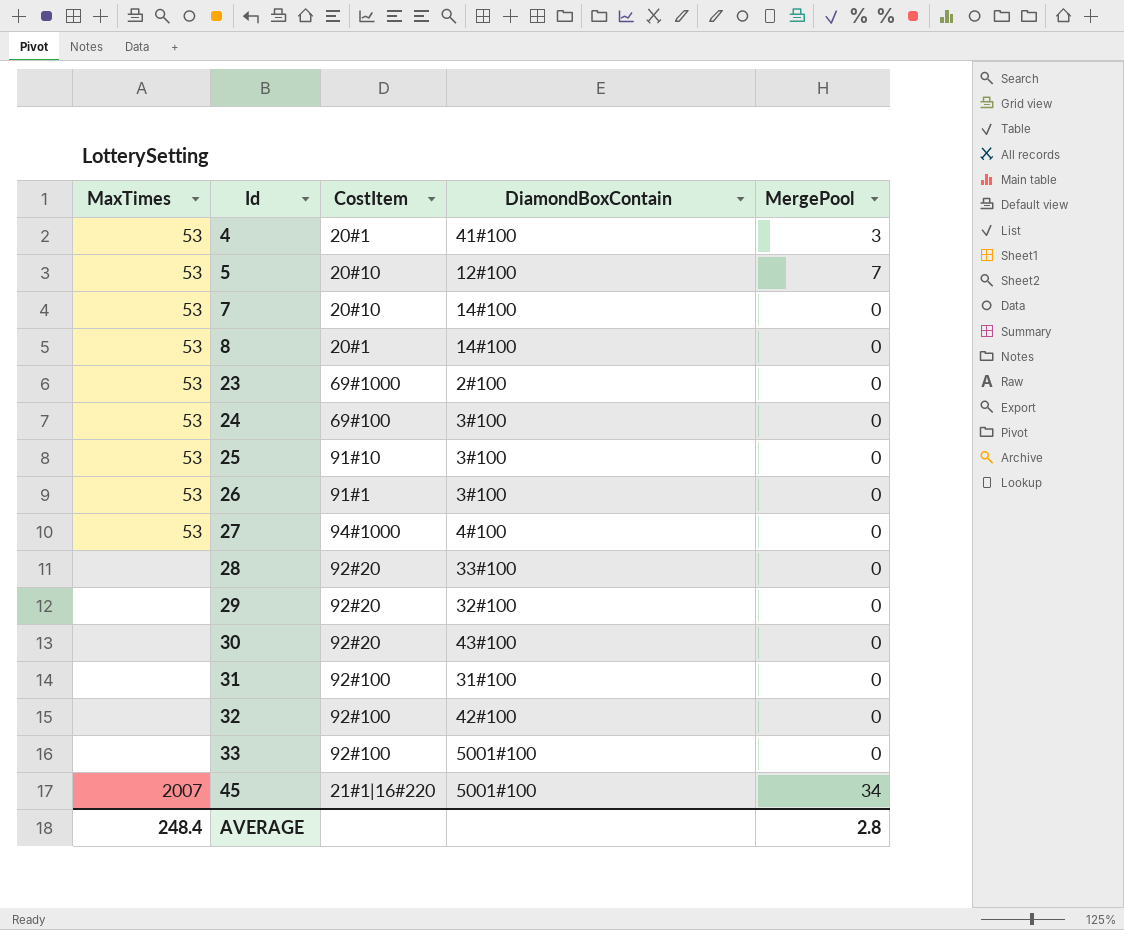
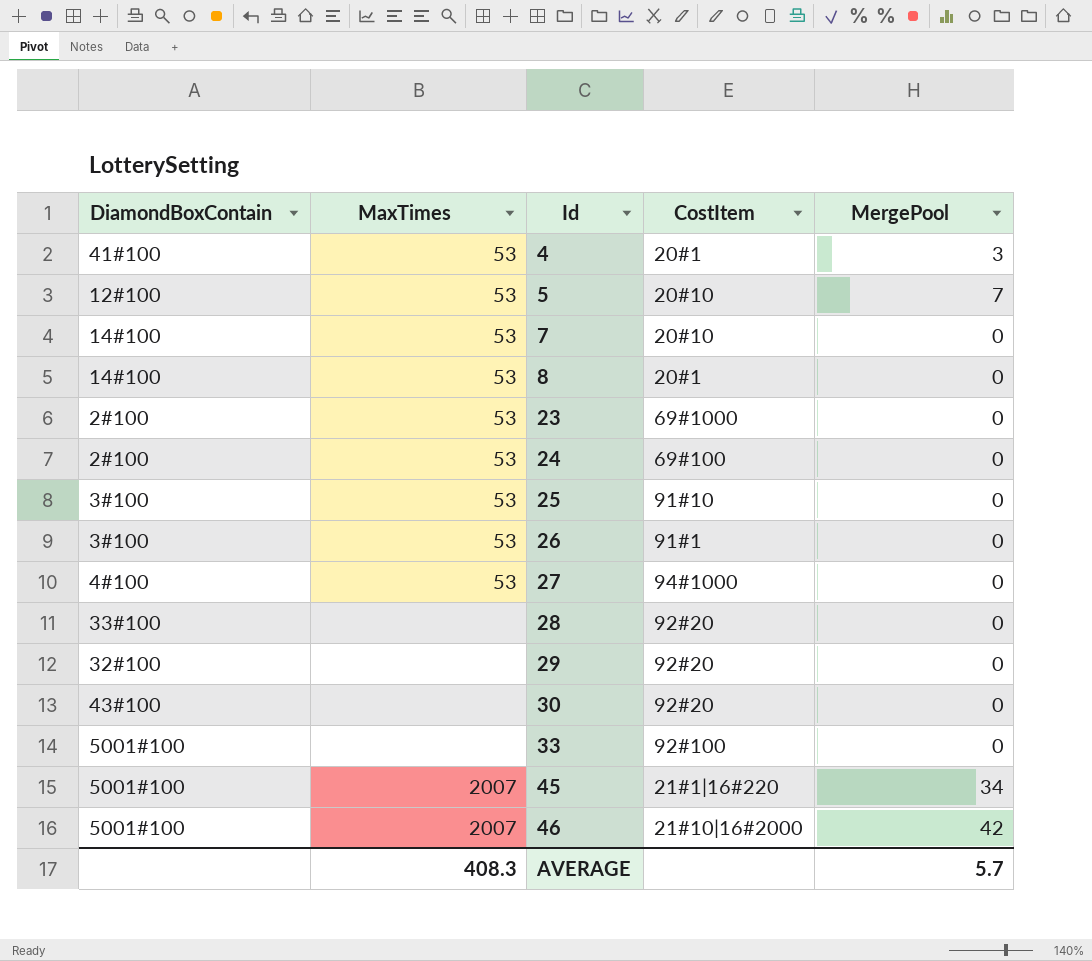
column DiamondBoxContain | position: 4 -> 1
row 31: none | 92#100 | 31#100 | 0 -> none
row 32: none | 92#100 | 42#100 | 0 -> none
24 | DiamondBoxContain: 3#100 -> 2#100
row 46: none -> 5001#100 | 2007 | 21#10|16#2000 | 42
AVERAGE | MaxTimes: 248.4 -> 408.3
AVERAGE | MergePool: 2.8 -> 5.7

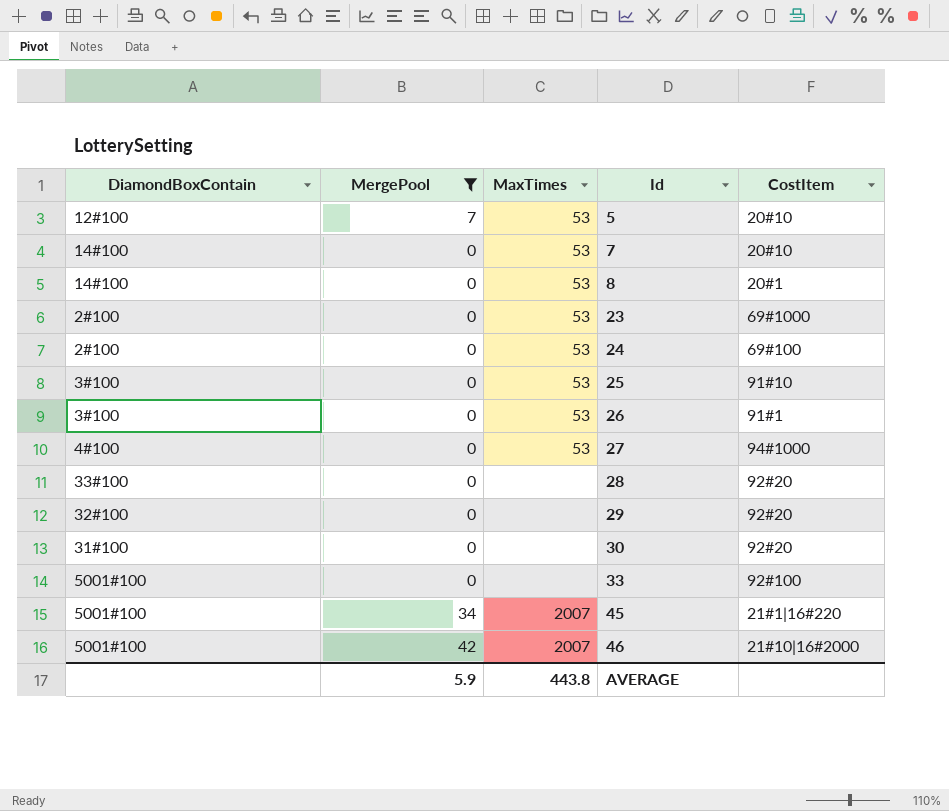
filter: none -> MergePool != 3
column MergePool | position: 5 -> 2
30 | DiamondBoxContain: 43#100 -> 31#100
AVERAGE | MergePool: 5.7 -> 5.9
AVERAGE | MaxTimes: 408.3 -> 443.8

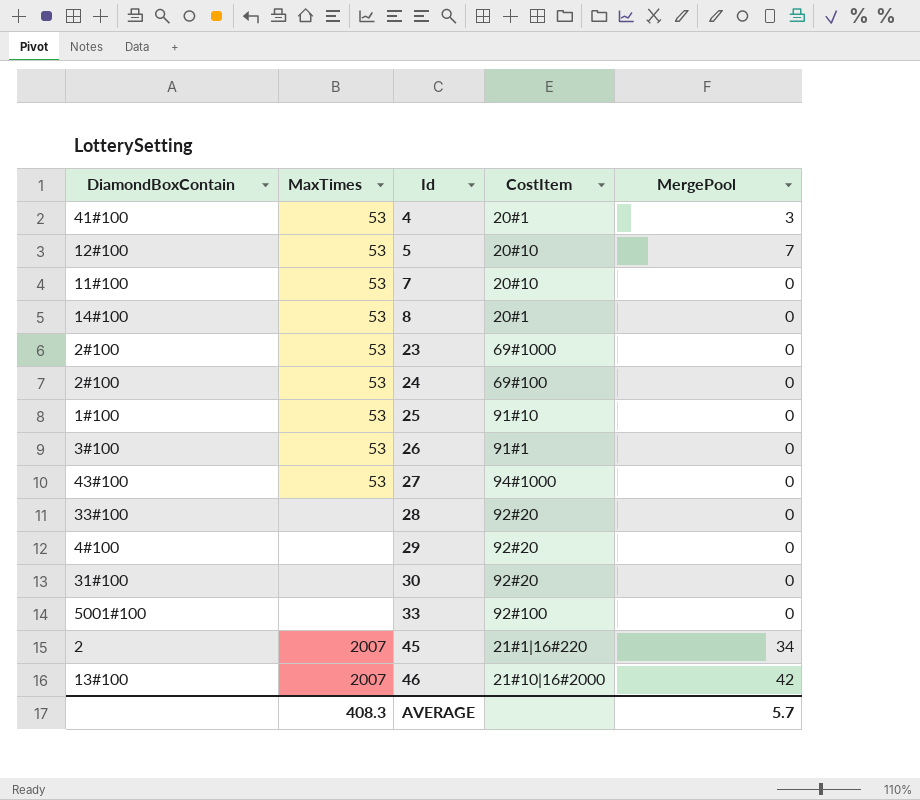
filter: MergePool != 3 -> none
column MergePool | position: 2 -> 5
7 | DiamondBoxContain: 14#100 -> 11#100
25 | DiamondBoxContain: 3#100 -> 1#100
27 | DiamondBoxContain: 4#100 -> 43#100
29 | DiamondBoxContain: 32#100 -> 4#100
45 | DiamondBoxContain: 5001#100 -> 2
46 | DiamondBoxContain: 5001#100 -> 13#100
AVERAGE | MaxTimes: 443.8 -> 408.3
AVERAGE | MergePool: 5.9 -> 5.7

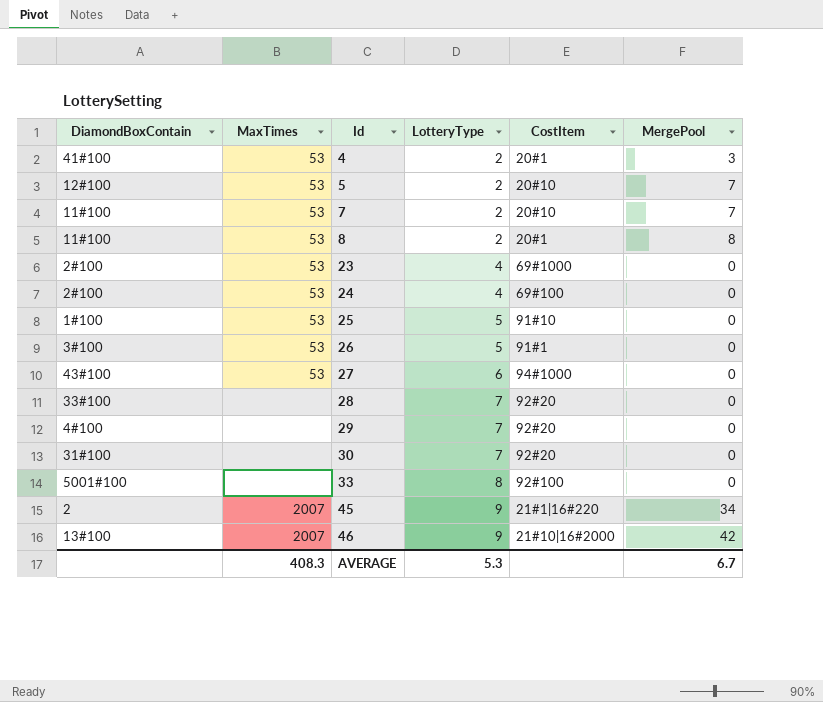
column LotteryType | position: none -> 4
7 | MergePool: 0 -> 7
8 | DiamondBoxContain: 14#100 -> 11#100
8 | MergePool: 0 -> 8
AVERAGE | MergePool: 5.7 -> 6.7

